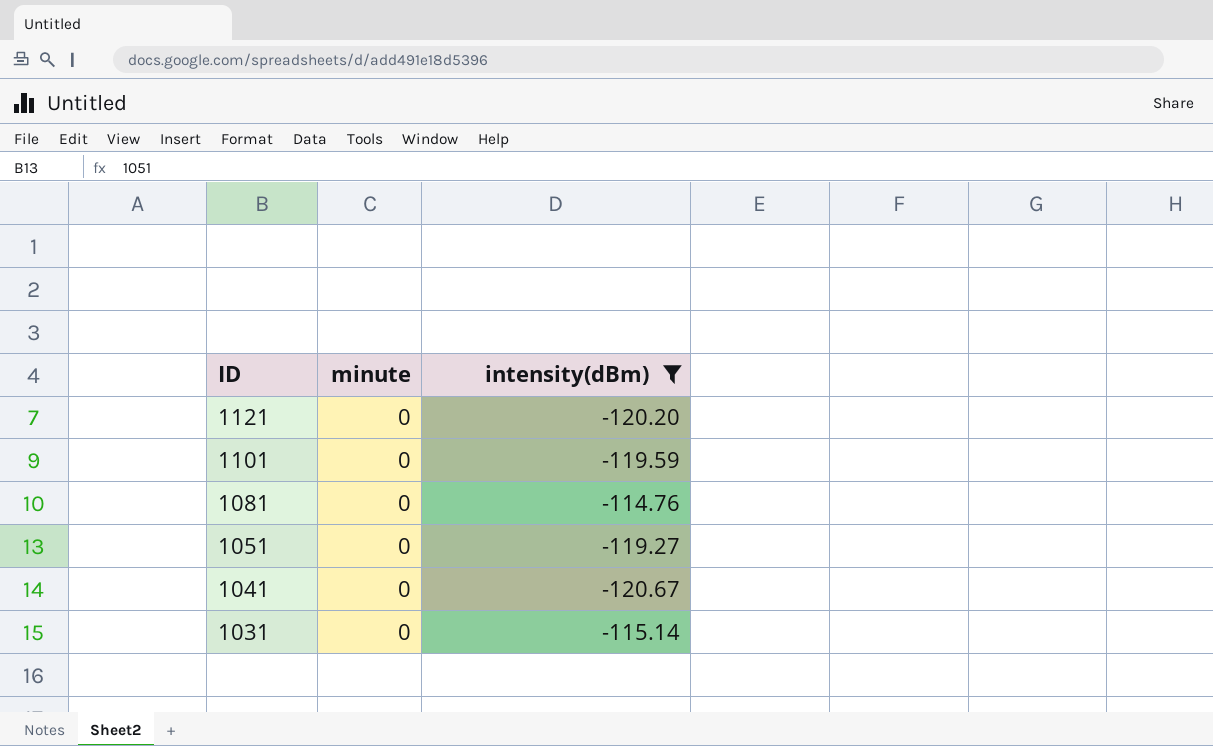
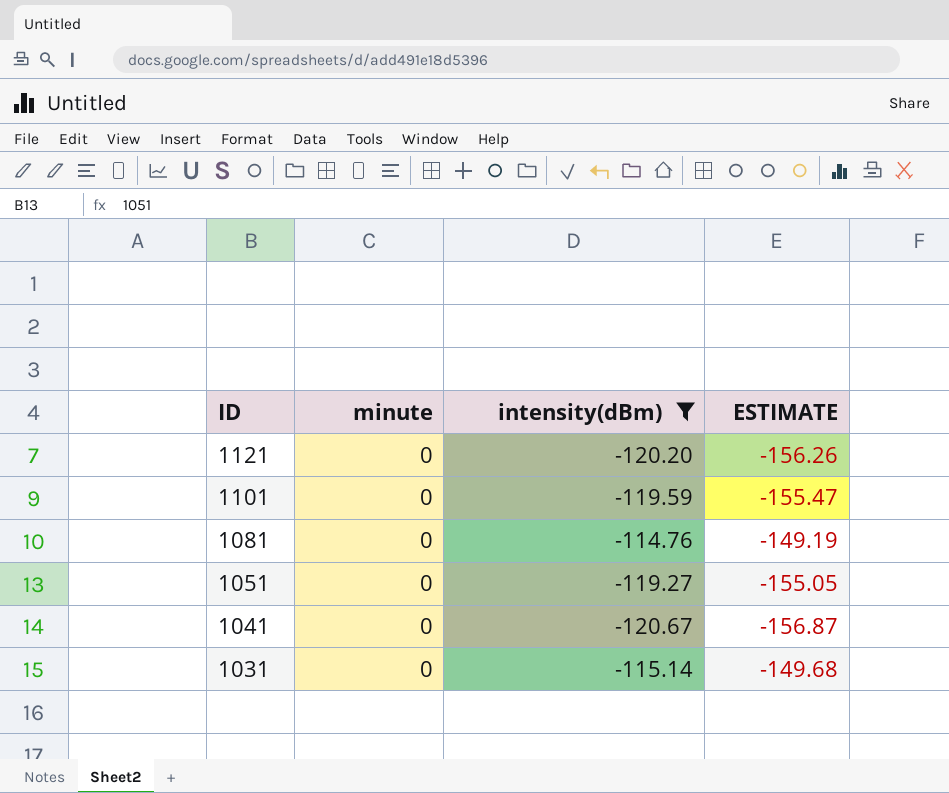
column ESTIMATE | formula: none -> [intensity(dBm)] * 1.3

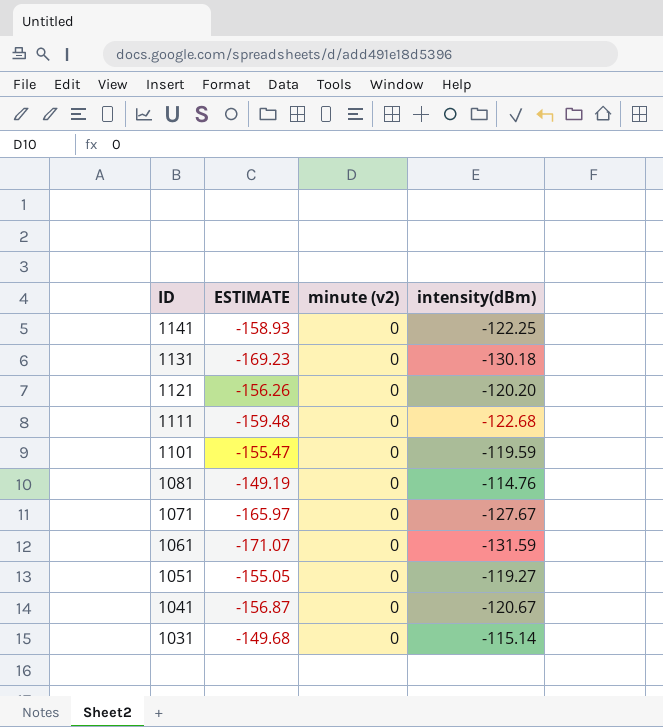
filter: intensity(dBm) >= -120.67 -> none
column ESTIMATE | position: 4 -> 2
column name: minute -> minute (v2)

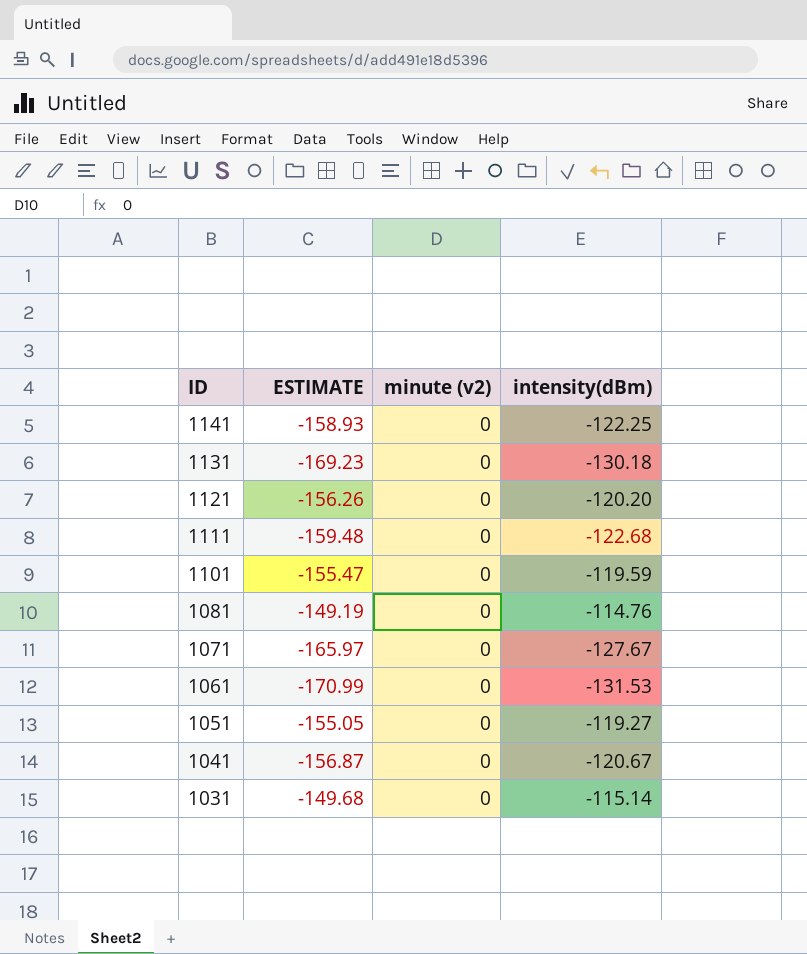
1061 | ESTIMATE: -171.07 -> -170.99
1061 | intensity(dBm): -131.59 -> -131.53

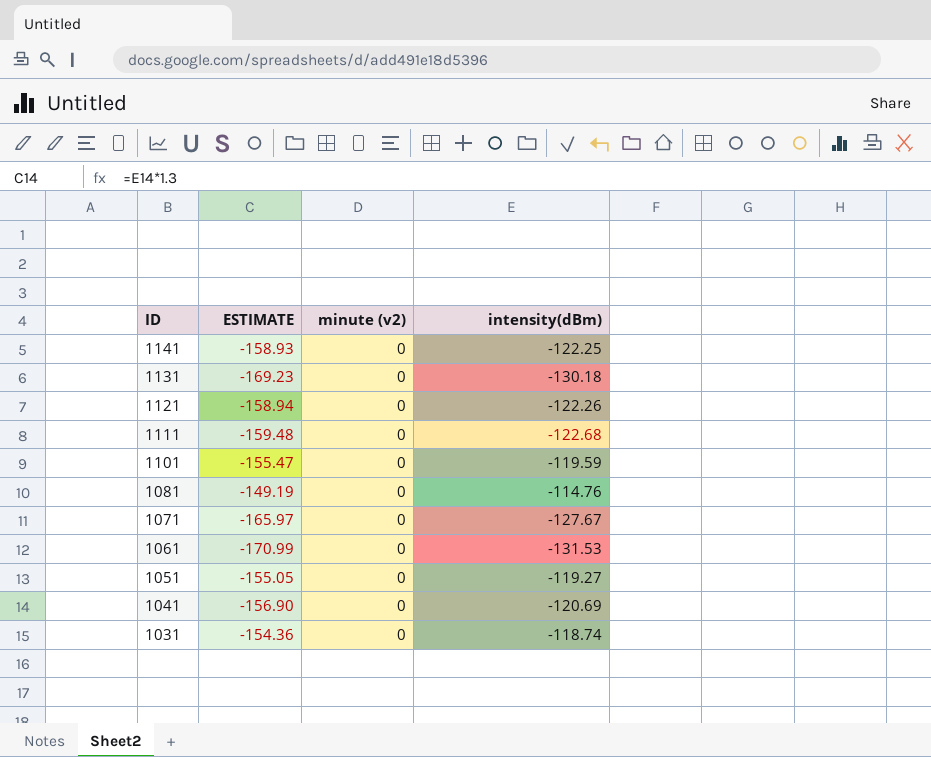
1121 | ESTIMATE: -156.26 -> -158.94
1121 | intensity(dBm): -120.20 -> -122.26
1041 | ESTIMATE: -156.87 -> -156.90
1041 | intensity(dBm): -120.67 -> -120.69
1031 | ESTIMATE: -149.68 -> -154.36
1031 | intensity(dBm): -115.14 -> -118.74

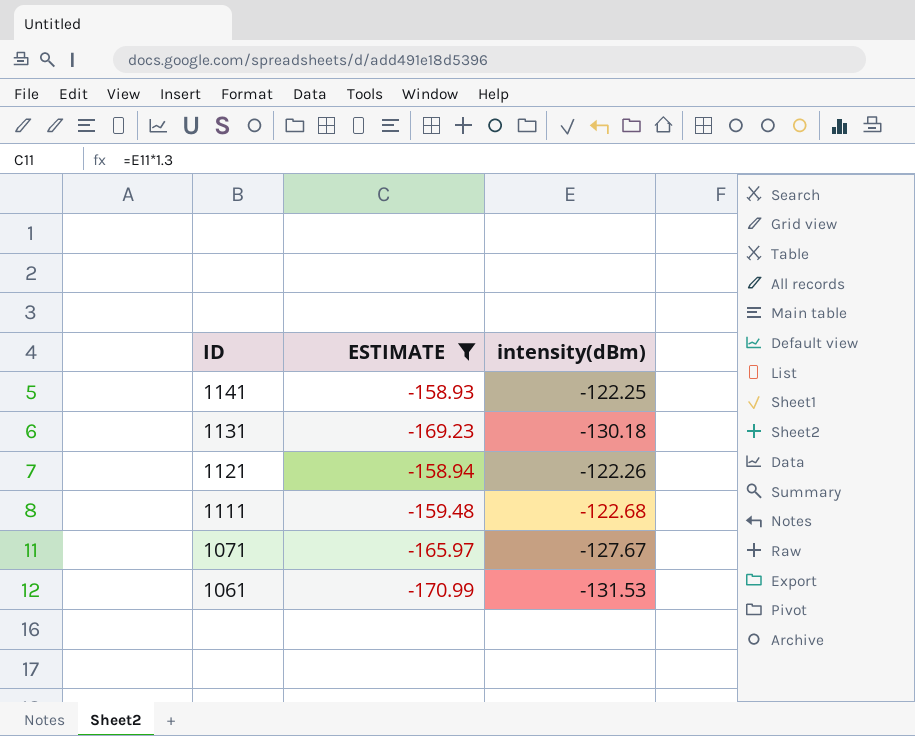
filter: none -> ESTIMATE <= -158.93
column minute (v2) | position: 3 -> none

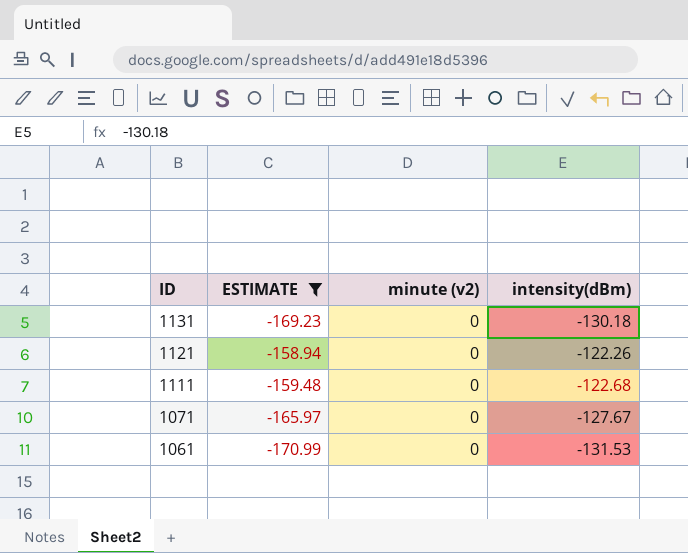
column minute (v2) | position: none -> 3
row 1141: -158.93 | -122.25 -> none

